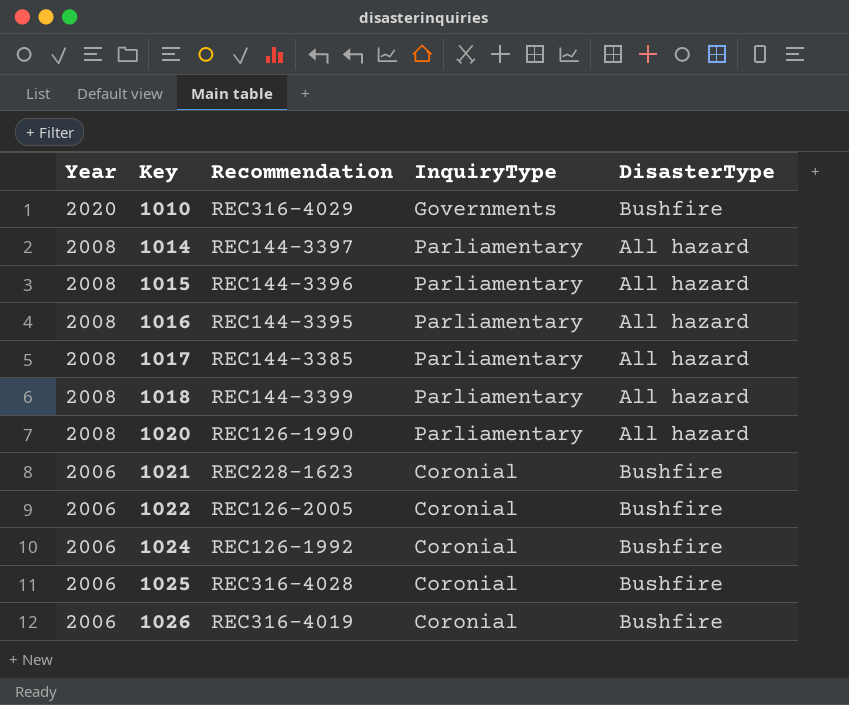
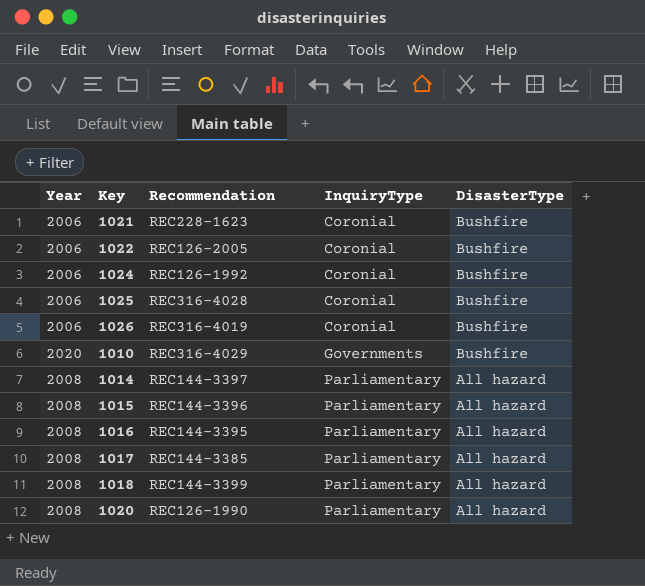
row order: Year descending -> InquiryType ascending

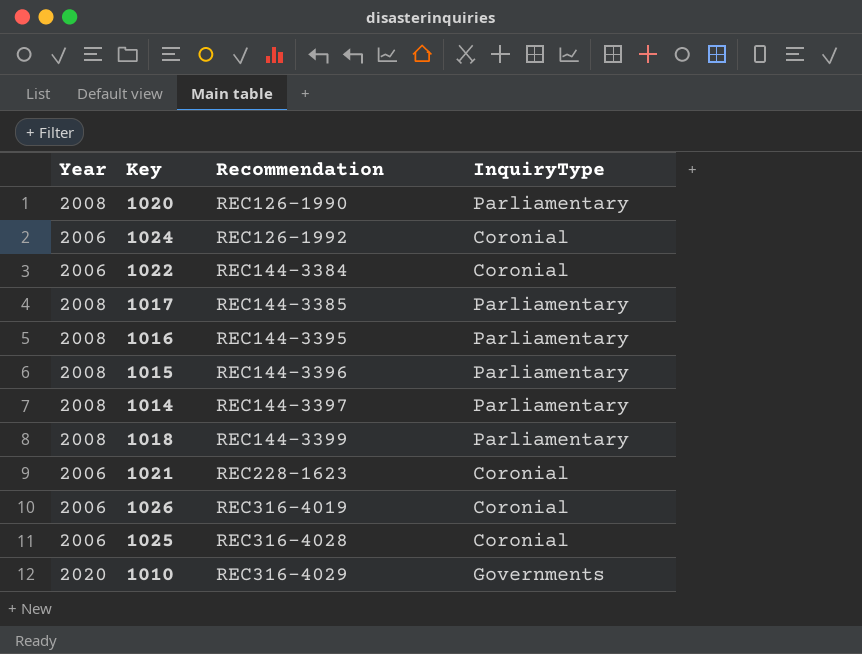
row order: InquiryType ascending -> Recommendation ascending
column DisasterType | position: 5 -> none
1022 | Recommendation: REC126-2005 -> REC144-3384

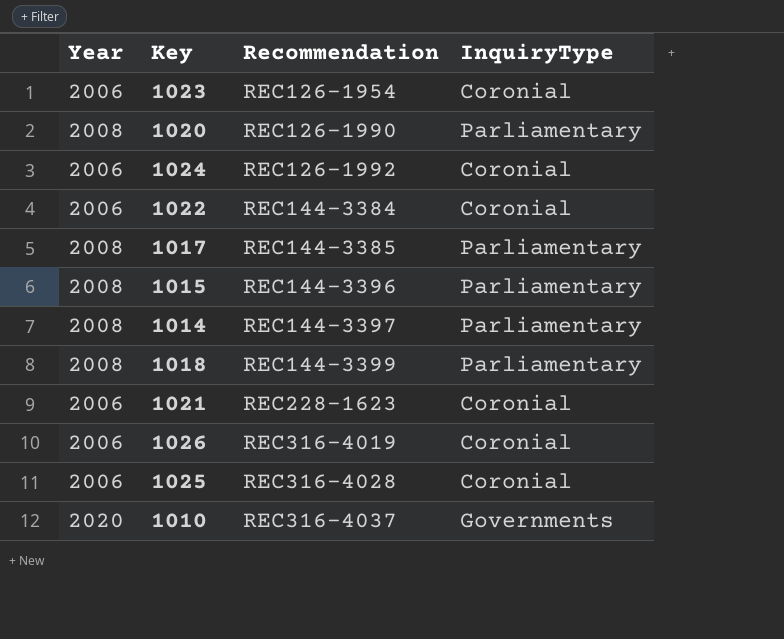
row 1016: 2008 | REC144-3395 | Parliamentary -> none
row 1023: none -> 2006 | REC126-1954 | Coronial
1010 | Recommendation: REC316-4029 -> REC316-4037

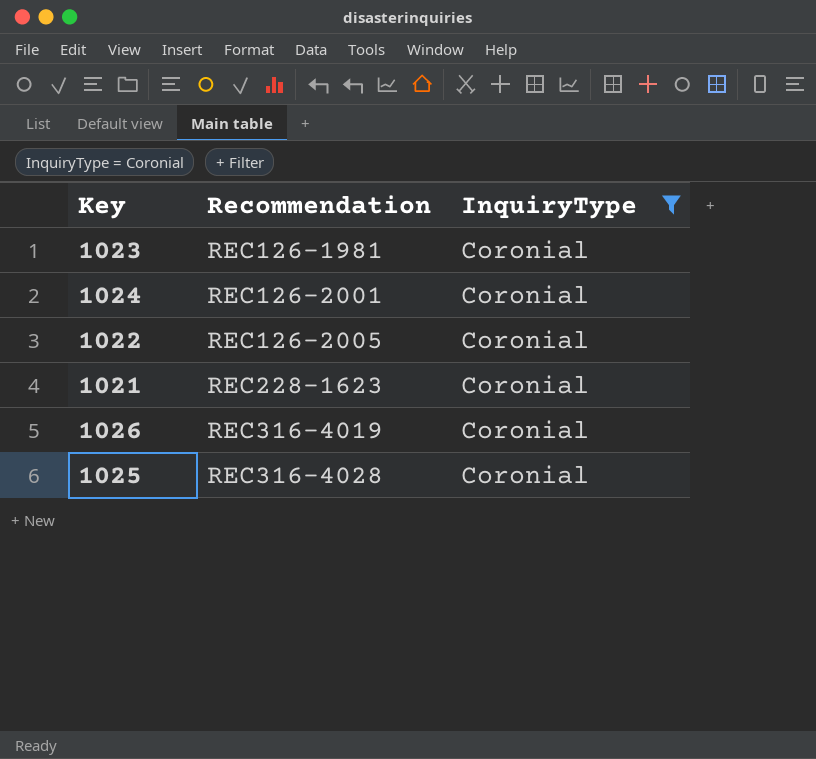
filter: none -> InquiryType = Coronial
column Year | position: 1 -> none
1023 | Recommendation: REC126-1954 -> REC126-1981
1024 | Recommendation: REC126-1992 -> REC126-2001
1022 | Recommendation: REC144-3384 -> REC126-2005

